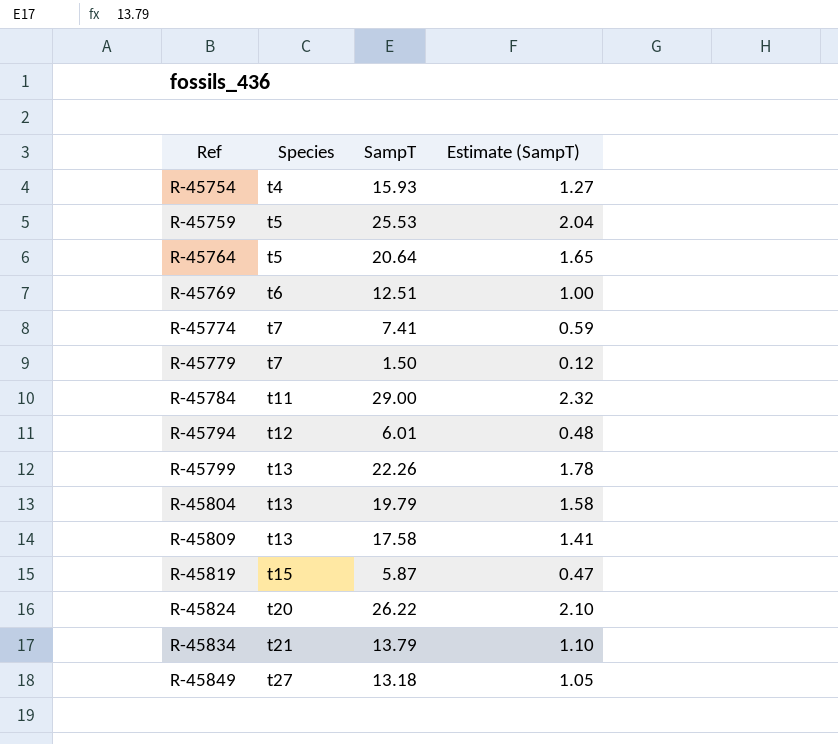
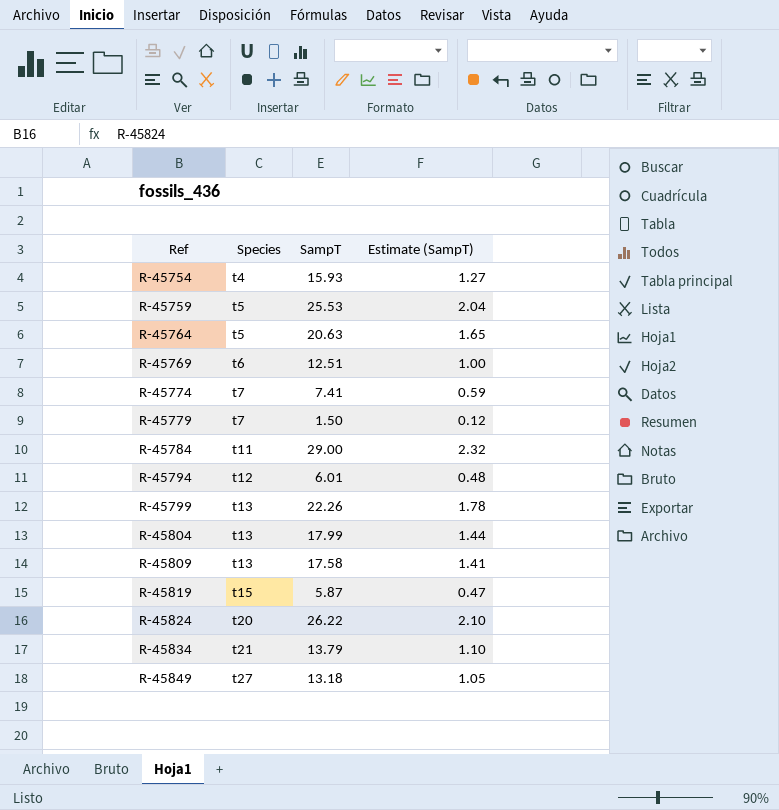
R-45764 | SampT: 20.64 -> 20.63
R-45804 | SampT: 19.79 -> 17.99
R-45804 | Estimate (SampT): 1.58 -> 1.44

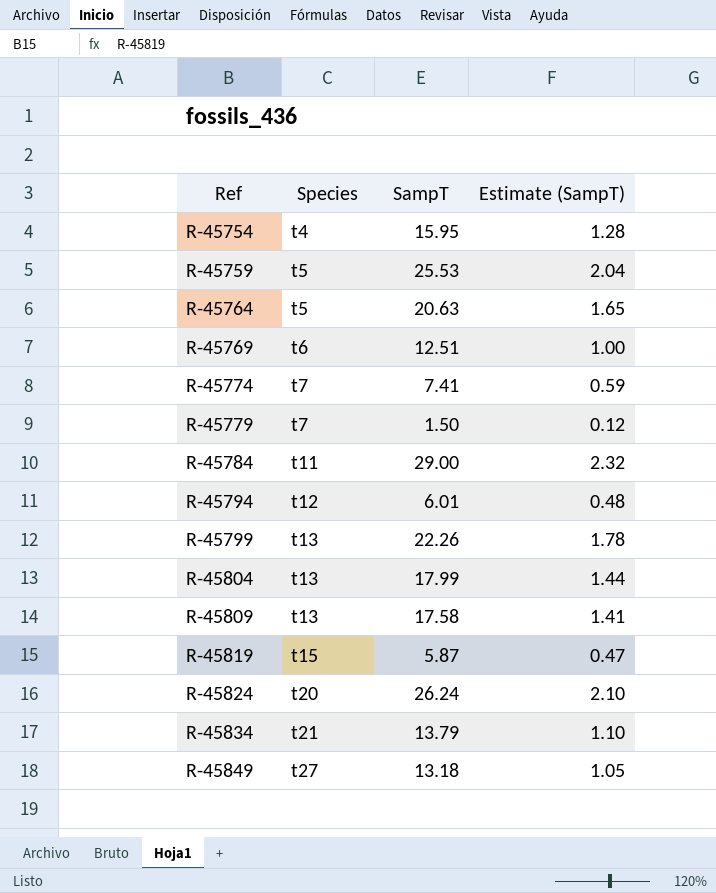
R-45754 | SampT: 15.93 -> 15.95
R-45754 | Estimate (SampT): 1.27 -> 1.28
R-45824 | SampT: 26.22 -> 26.24

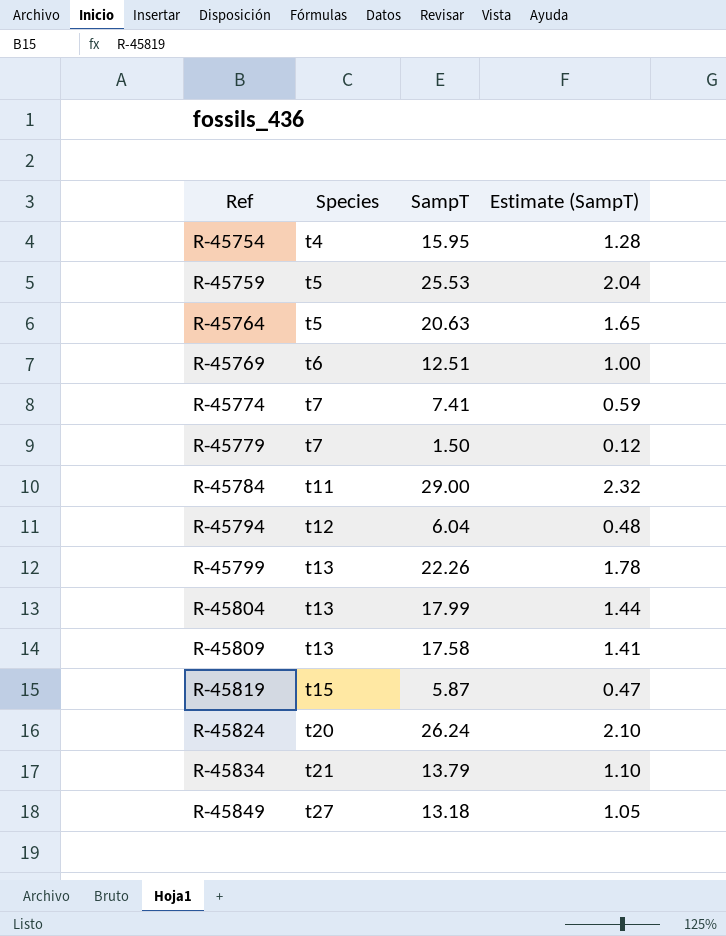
R-45794 | SampT: 6.01 -> 6.04

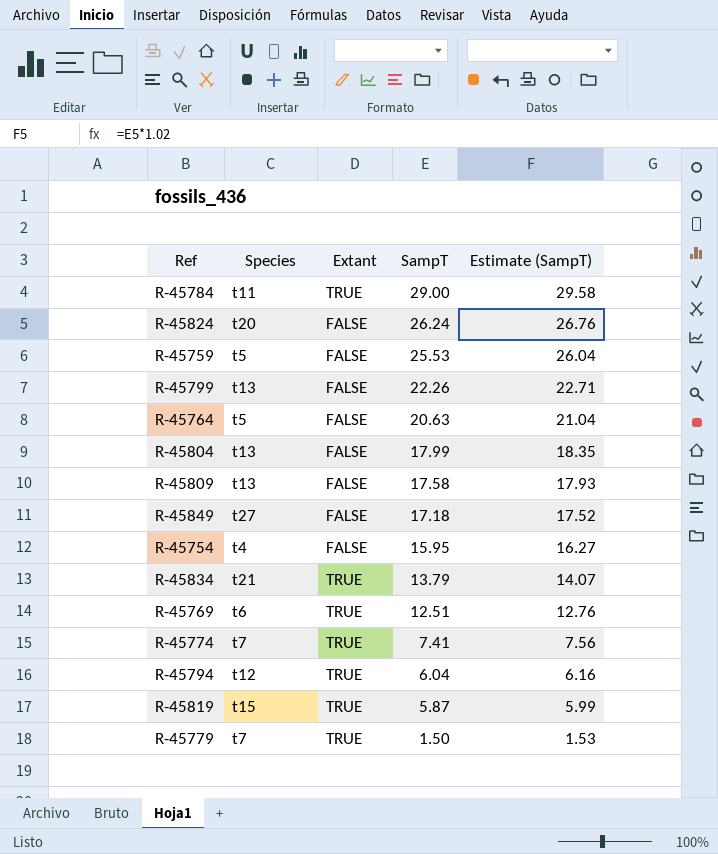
row order: Ref ascending -> SampT descending
column Extant | position: none -> 3
column Estimate (SampT) | formula: [SampT] * 0.08 -> [SampT] * 1.02
R-45849 | SampT: 13.18 -> 17.18

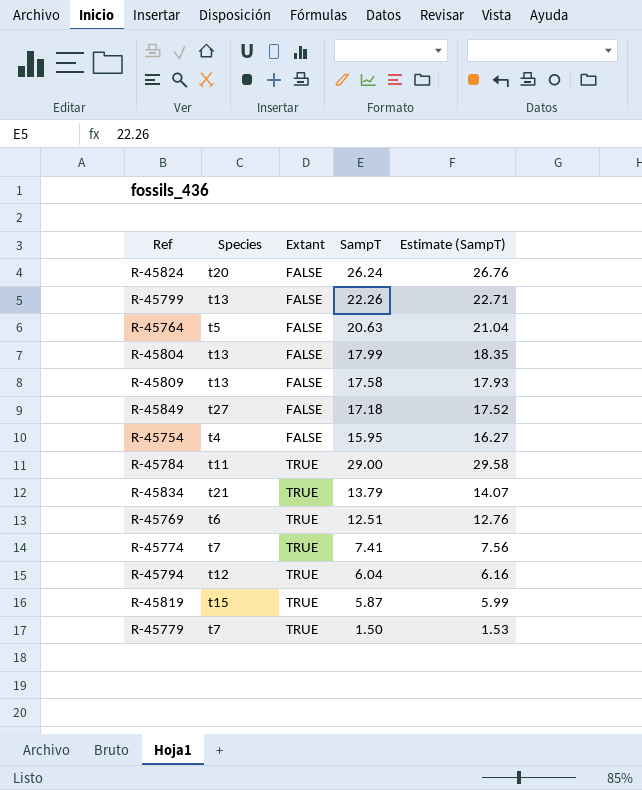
row order: SampT descending -> Extant ascending
row R-45759: t5 | FALSE | 25.53 | 26.04 -> none

